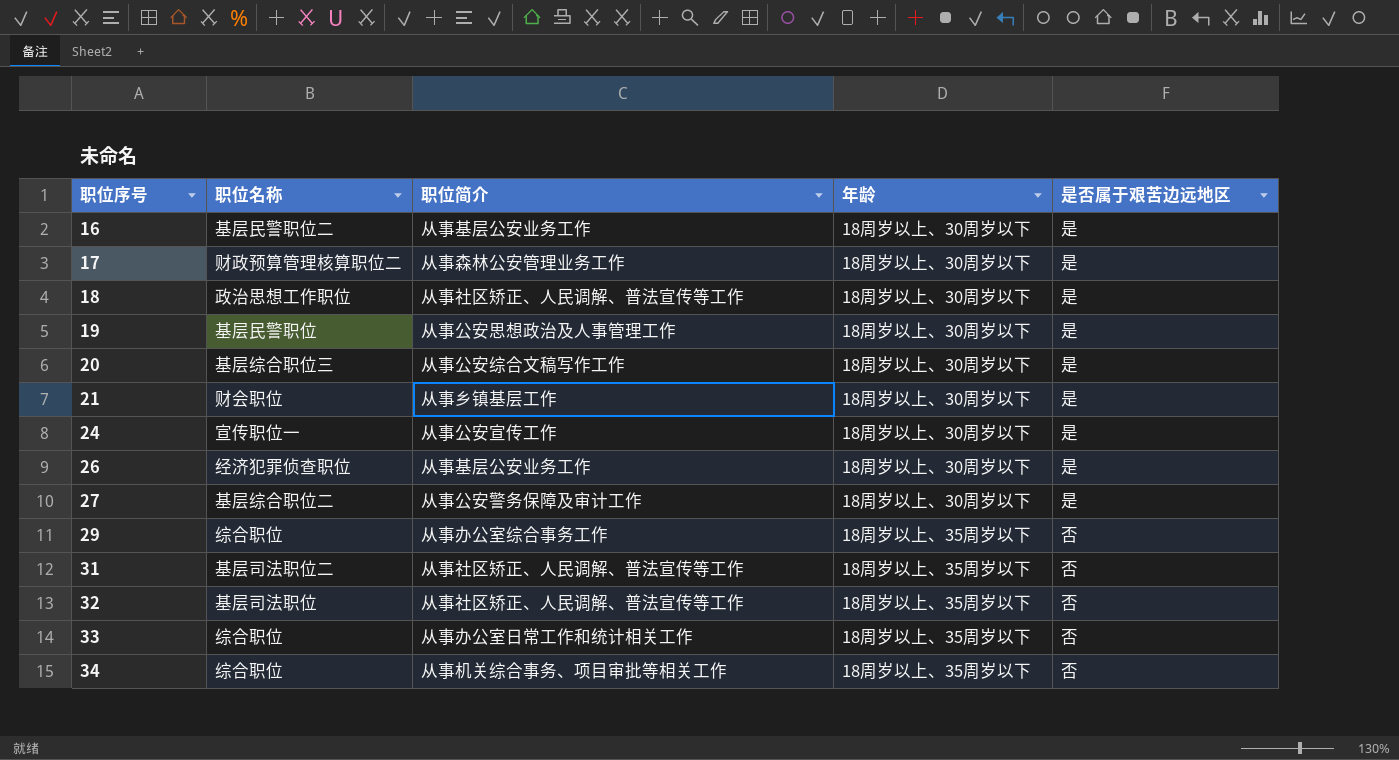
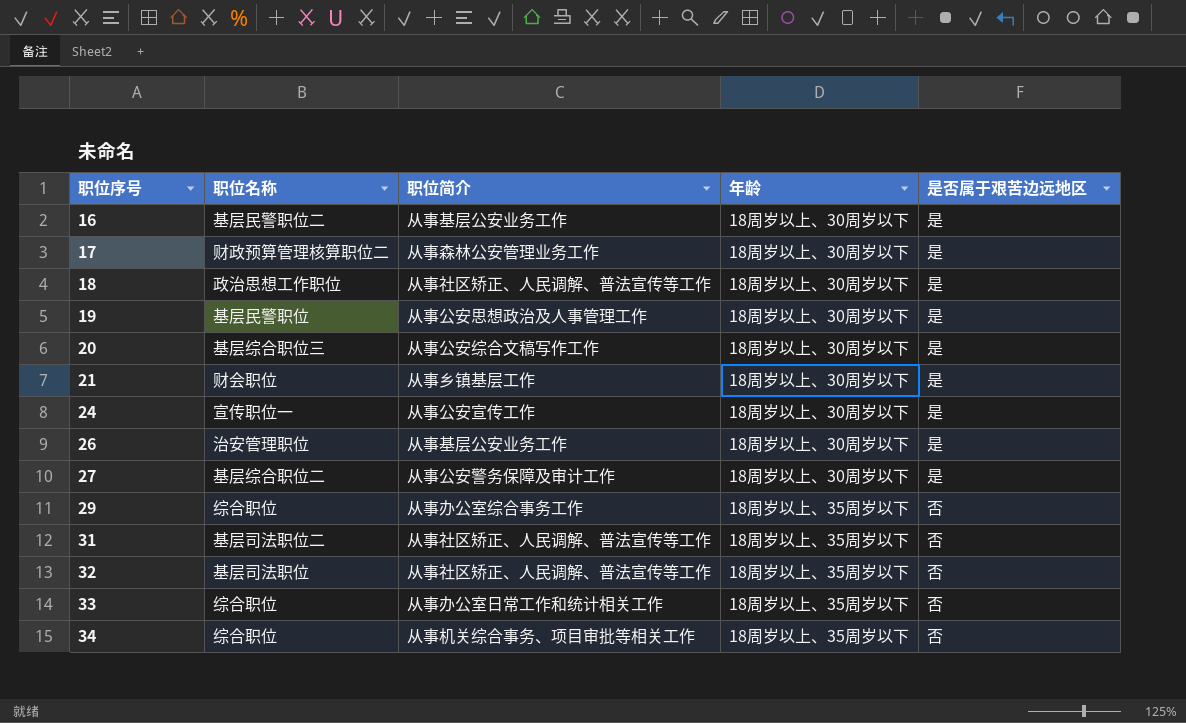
26 | 职位名称: 经济犯罪侦查职位 -> 治安管理职位

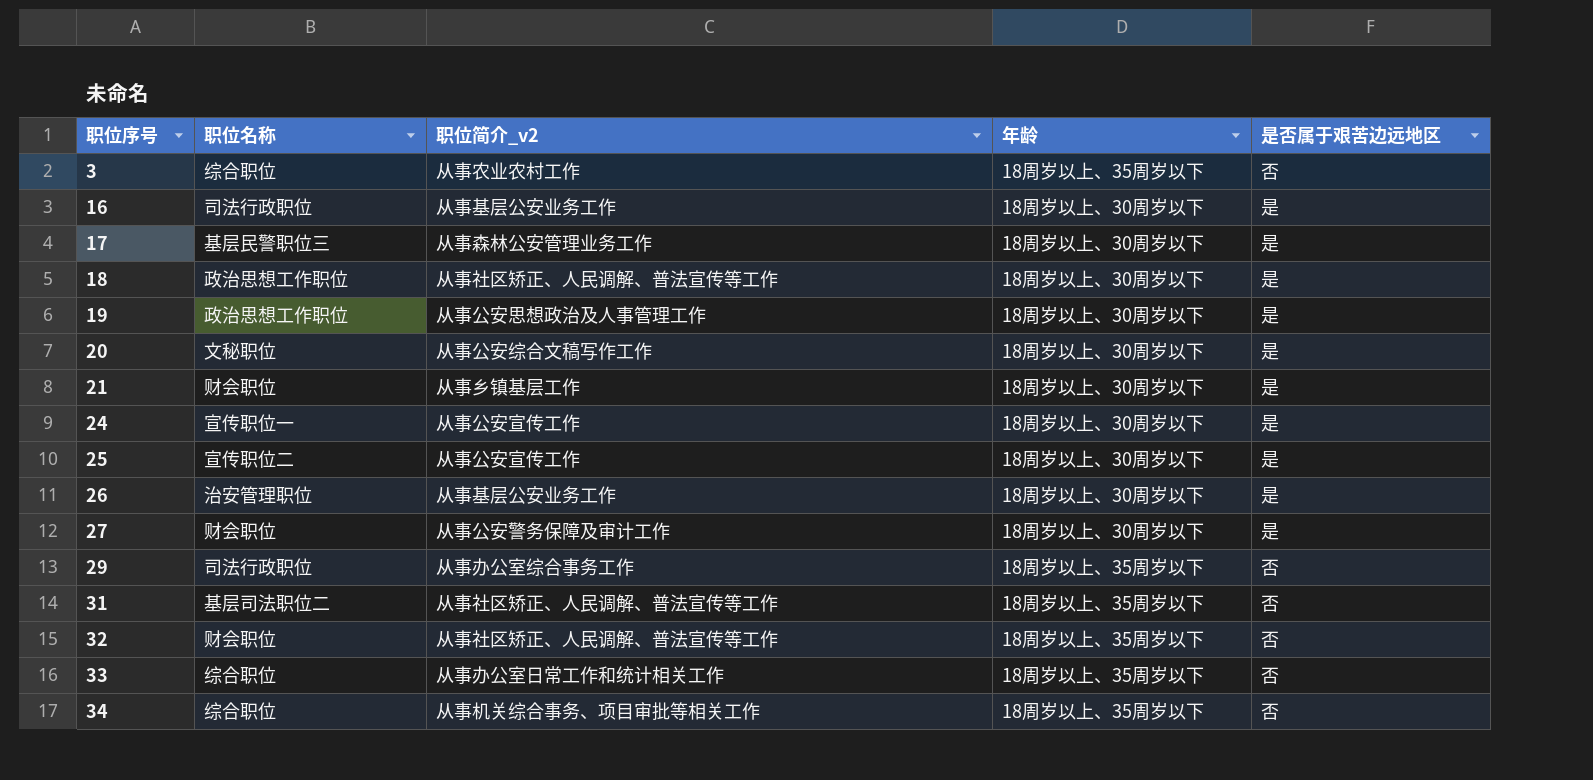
column name: 职位简介 -> 职位简介_v2
row 3: none -> 综合职位 | 从事农业农村工作 | 18周岁以上、35周岁以下 | 否
16 | 职位名称: 基层民警职位二 -> 司法行政职位
17 | 职位名称: 财政预算管理核算职位二 -> 基层民警职位三
19 | 职位名称: 基层民警职位 -> 政治思想工作职位
20 | 职位名称: 基层综合职位三 -> 文秘职位
row 25: none -> 宣传职位二 | 从事公安宣传工作 | 18周岁以上、30周岁以下 | 是
27 | 职位名称: 基层综合职位二 -> 财会职位
29 | 职位名称: 综合职位 -> 司法行政职位
32 | 职位名称: 基层司法职位 -> 财会职位

